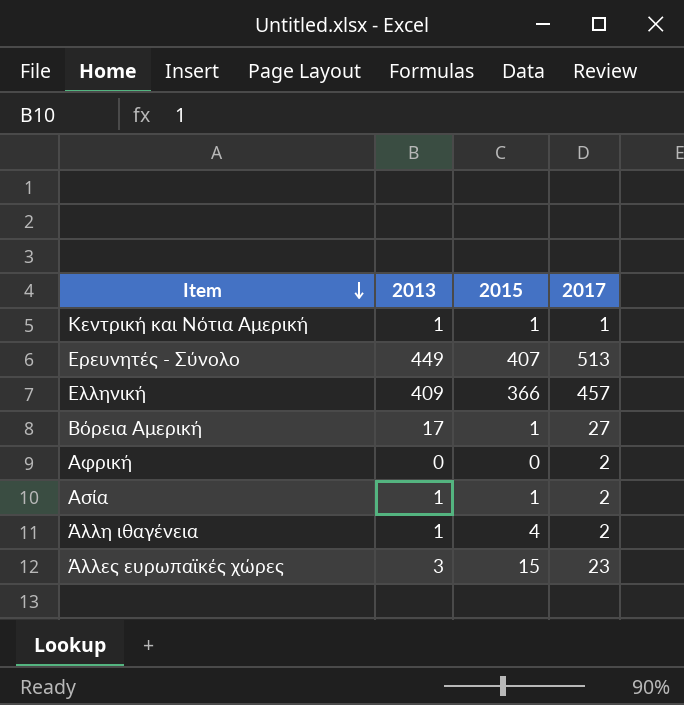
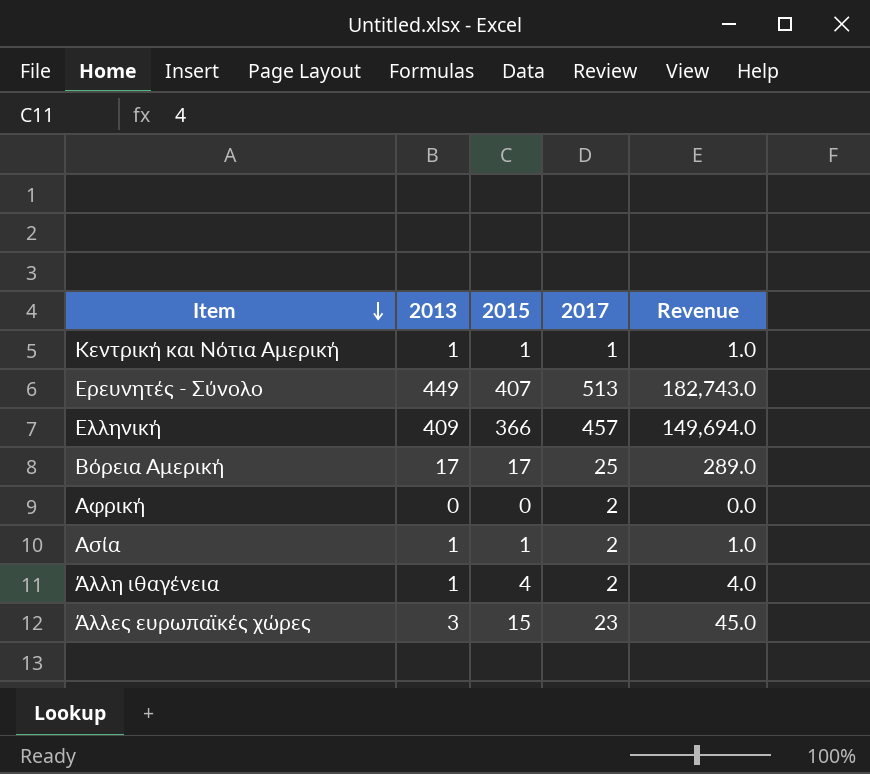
column Revenue | formula: none -> [2013] * [2015]
Βόρεια Αμερική | 2015: 1 -> 17
Βόρεια Αμερική | 2017: 27 -> 25

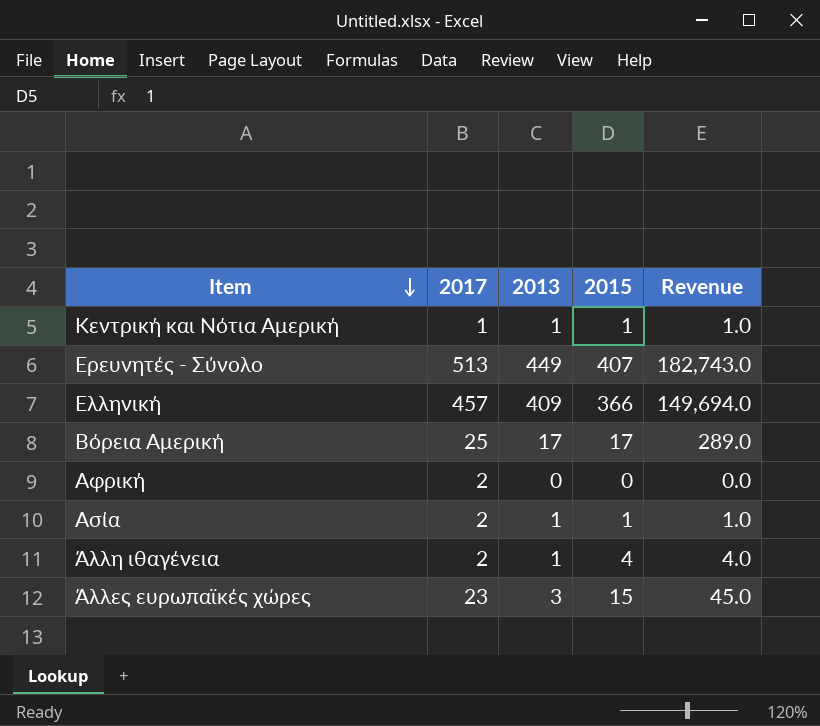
column 2017 | position: 4 -> 2

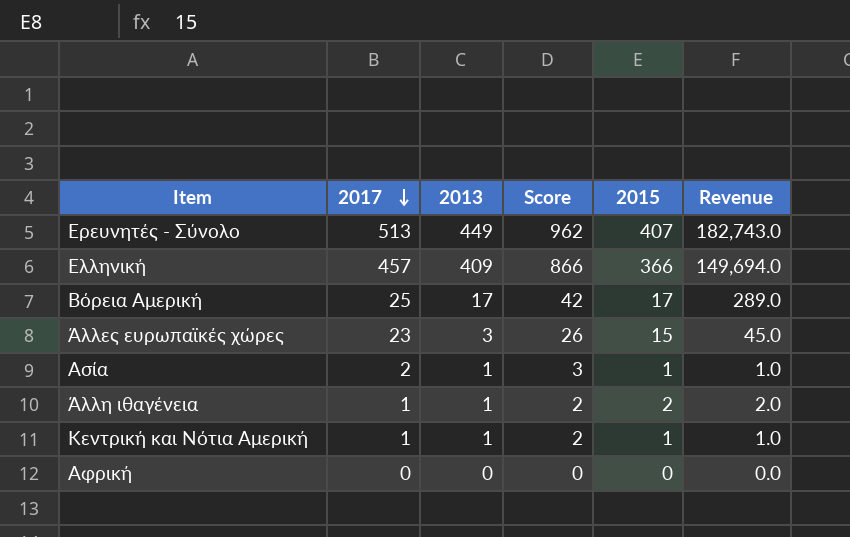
row order: Item descending -> 2017 descending
column Score | formula: none -> [2017] + [2013]
Άλλη ιθαγένεια | 2017: 2 -> 1
Άλλη ιθαγένεια | 2015: 4 -> 2
Άλλη ιθαγένεια | Revenue: 4.0 -> 2.0
Αφρική | 2017: 2 -> 0

